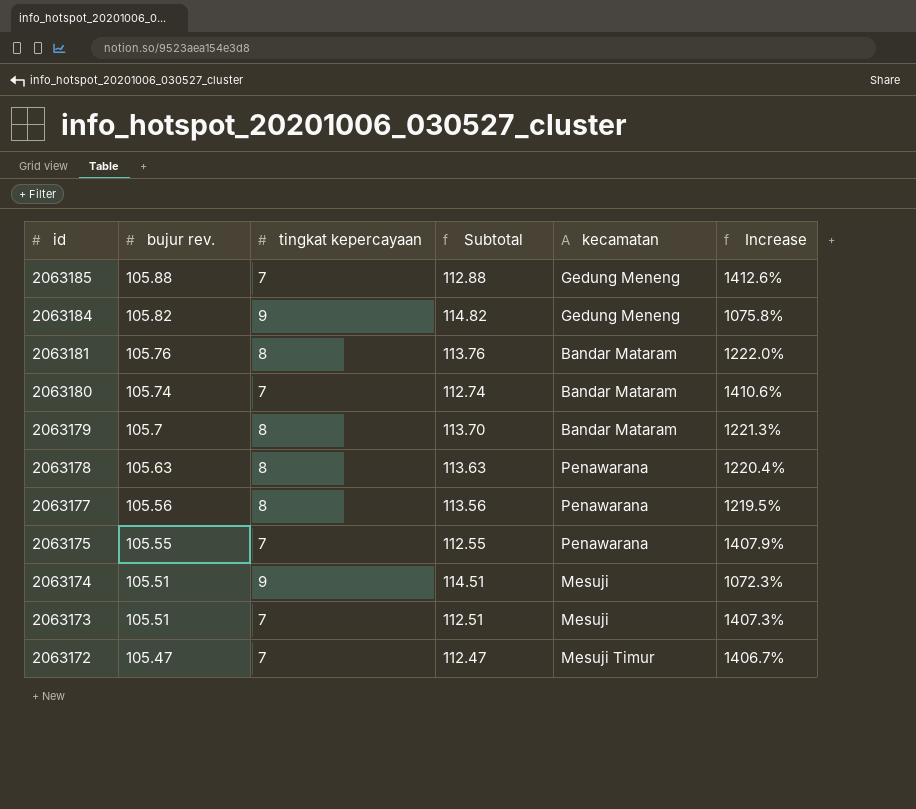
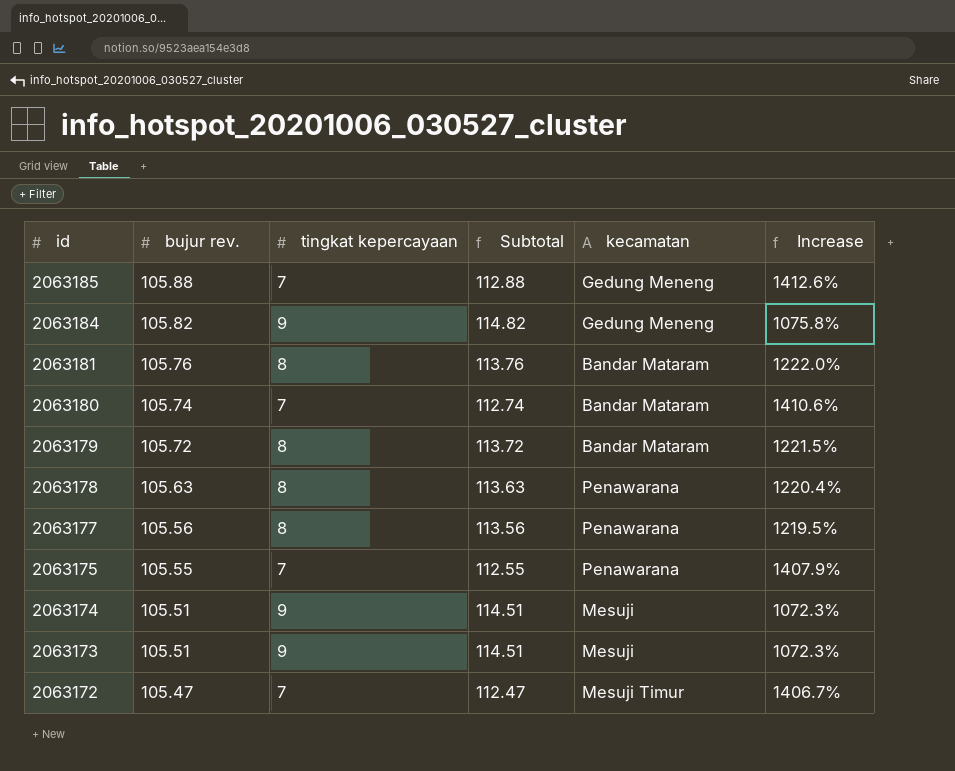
2063179 | bujur rev.: 105.7 -> 105.72
2063179 | Subtotal: 113.70 -> 113.72
2063179 | Increase: 1221.3% -> 1221.5%
2063173 | tingkat kepercayaan: 7 -> 9
2063173 | Subtotal: 112.51 -> 114.51
2063173 | Increase: 1407.3% -> 1072.3%

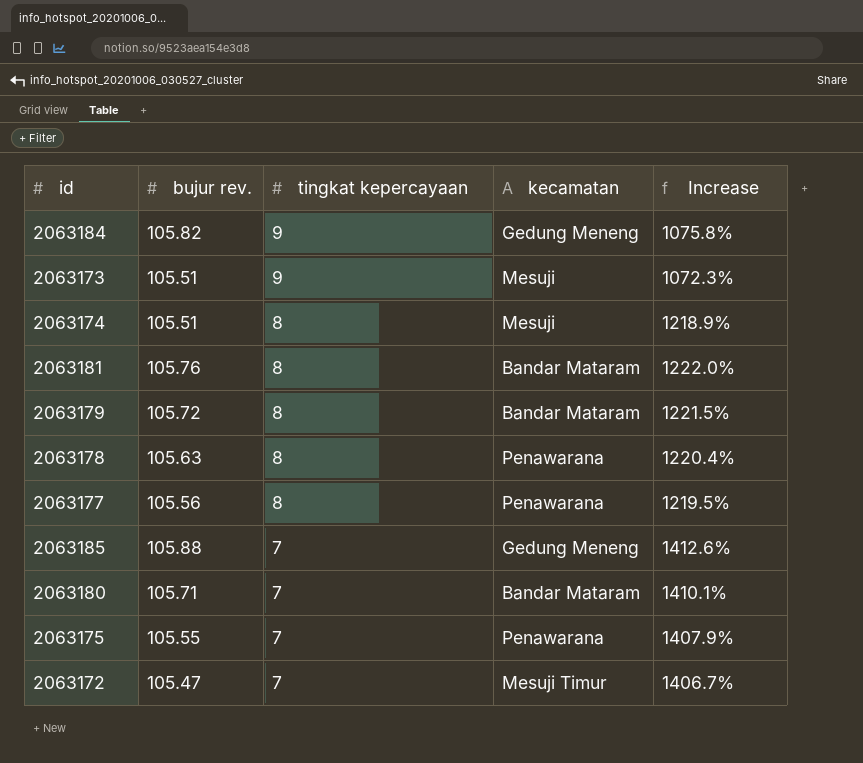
row order: id descending -> tingkat kepercayaan descending
column Subtotal | formula: [bujur rev.] + [tingkat kepercayaan] -> none
2063174 | tingkat kepercayaan: 9 -> 8
2063174 | Increase: 1072.3% -> 1218.9%
2063180 | bujur rev.: 105.74 -> 105.71
2063180 | Increase: 1410.6% -> 1410.1%

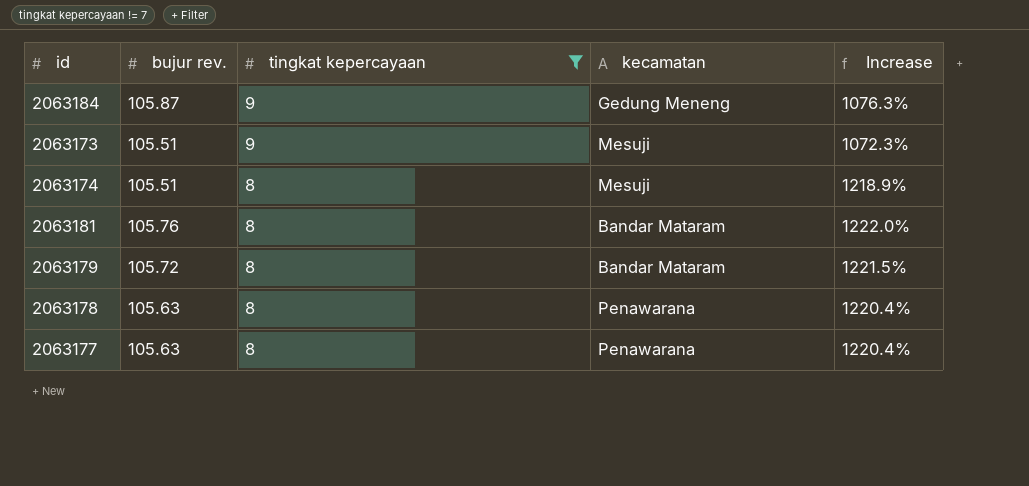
filter: none -> tingkat kepercayaan != 7
2063184 | bujur rev.: 105.82 -> 105.87
2063184 | Increase: 1075.8% -> 1076.3%
2063177 | bujur rev.: 105.56 -> 105.63
2063177 | Increase: 1219.5% -> 1220.4%

